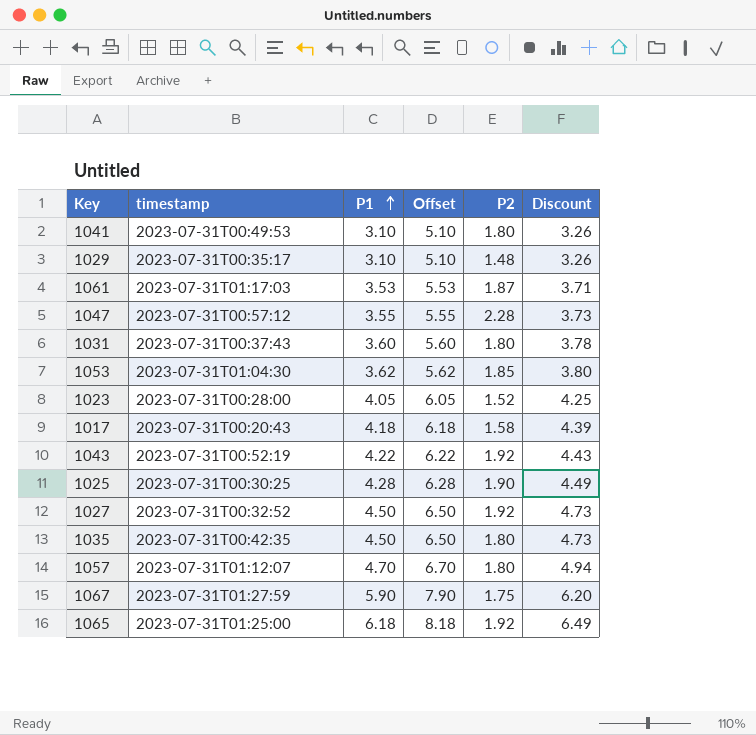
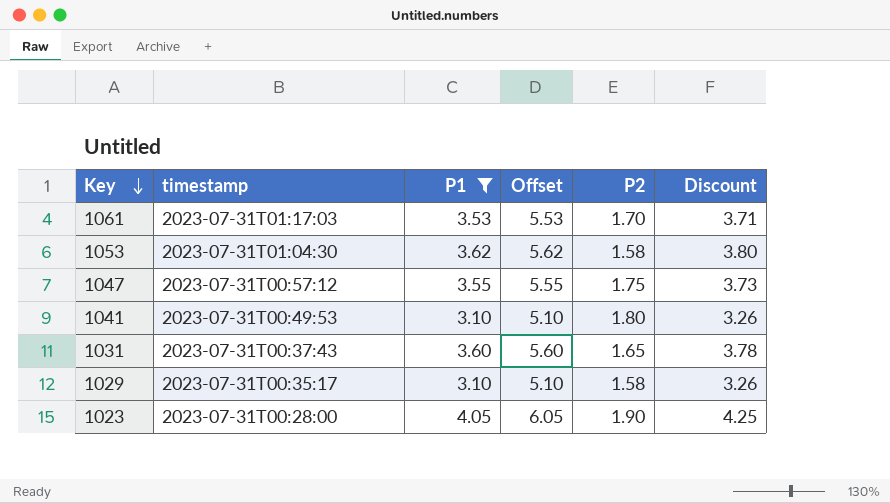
filter: none -> P1 <= 4.05
row order: P1 ascending -> Key descending
1061 | P2: 1.87 -> 1.70
1053 | P2: 1.85 -> 1.58
1047 | P2: 2.28 -> 1.75
1031 | P2: 1.80 -> 1.65
1029 | P2: 1.48 -> 1.58
1023 | P2: 1.52 -> 1.90

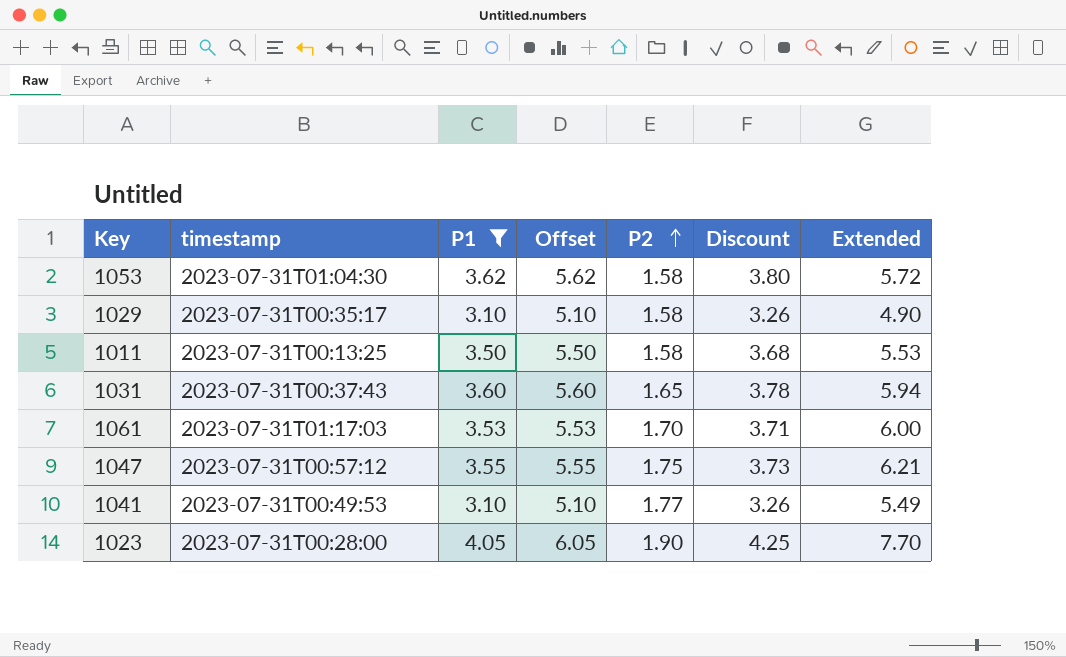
row order: Key descending -> P2 ascending
column Extended | formula: none -> [P1] * [P2]
row 1011: none -> 2023-07-31T00:13:25 | 3.50 | 5.50 | 1.58 | 3.68 | 5.53
1041 | P2: 1.80 -> 1.77

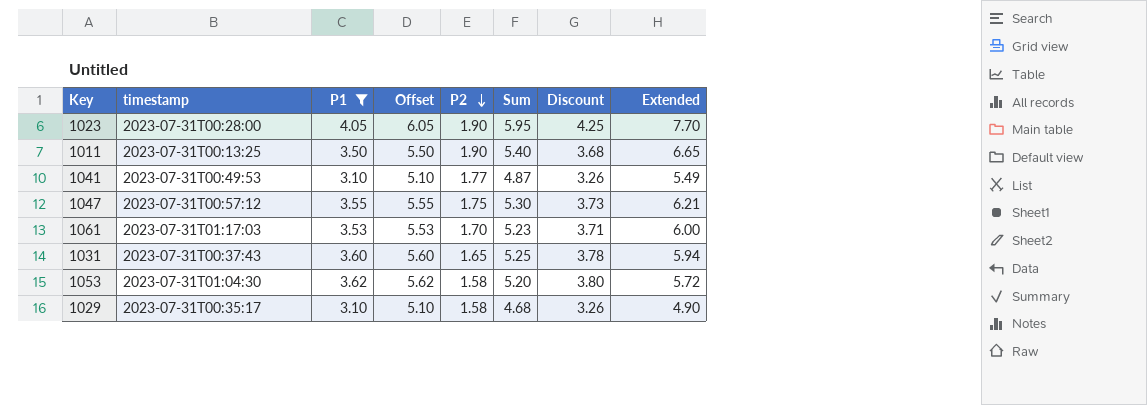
row order: P2 ascending -> P2 descending
column Sum | formula: none -> [P1] + [P2]
1011 | P2: 1.58 -> 1.90
1011 | Extended: 5.53 -> 6.65

